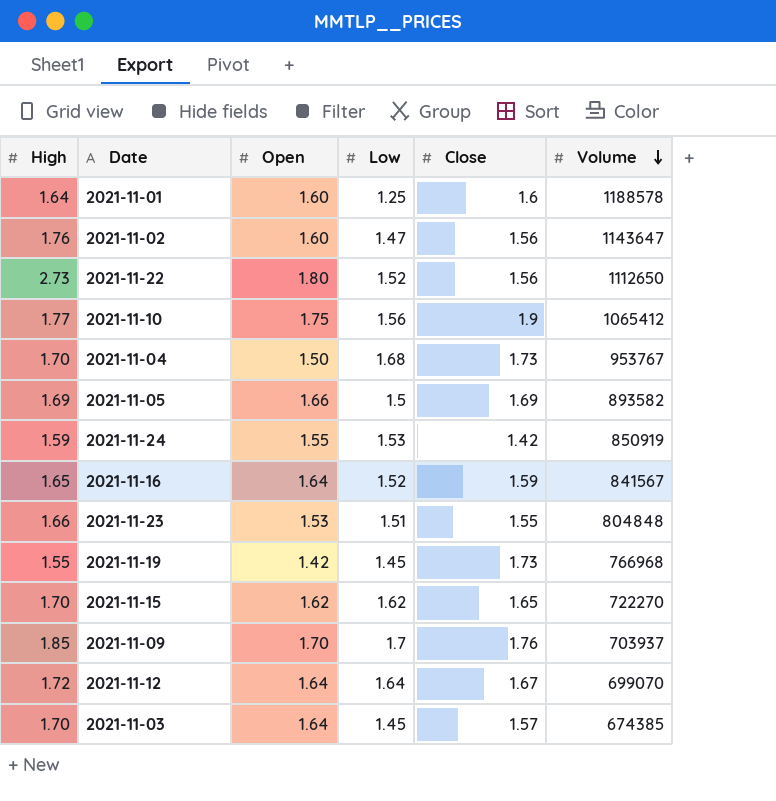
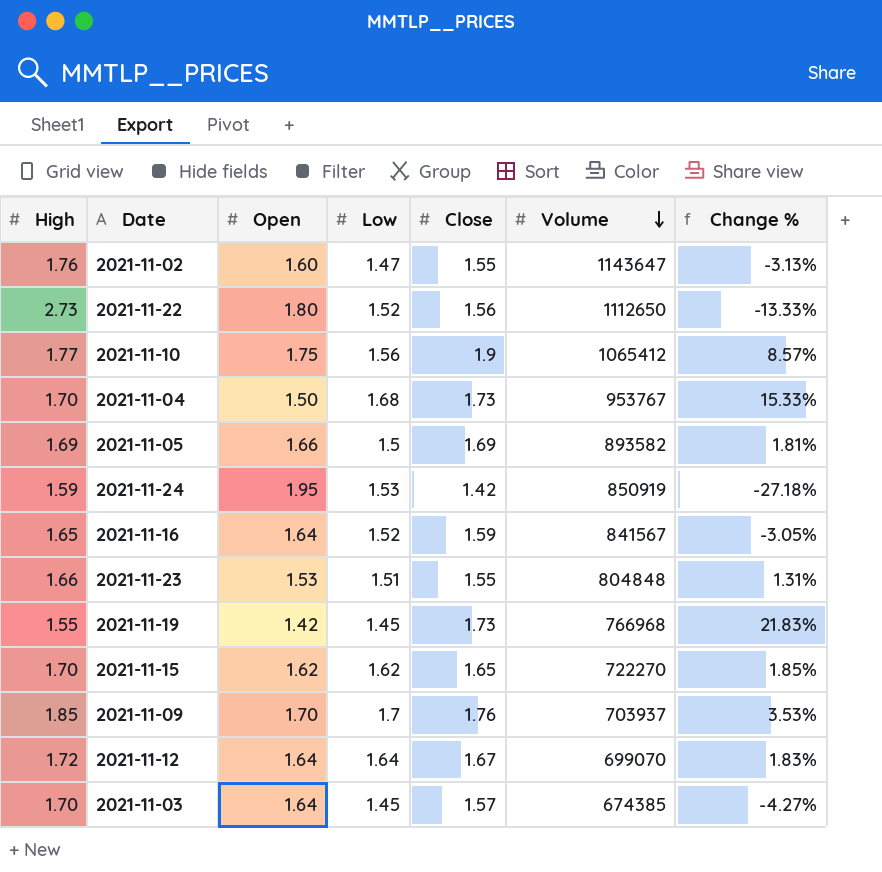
column Change % | formula: none -> ([Close] - [Open]) / [Open]
row 2021-11-01: 1.64 | 1.60 | 1.25 | 1.6 | 1188578 -> none
2021-11-02 | Close: 1.56 -> 1.55
2021-11-24 | Open: 1.55 -> 1.95

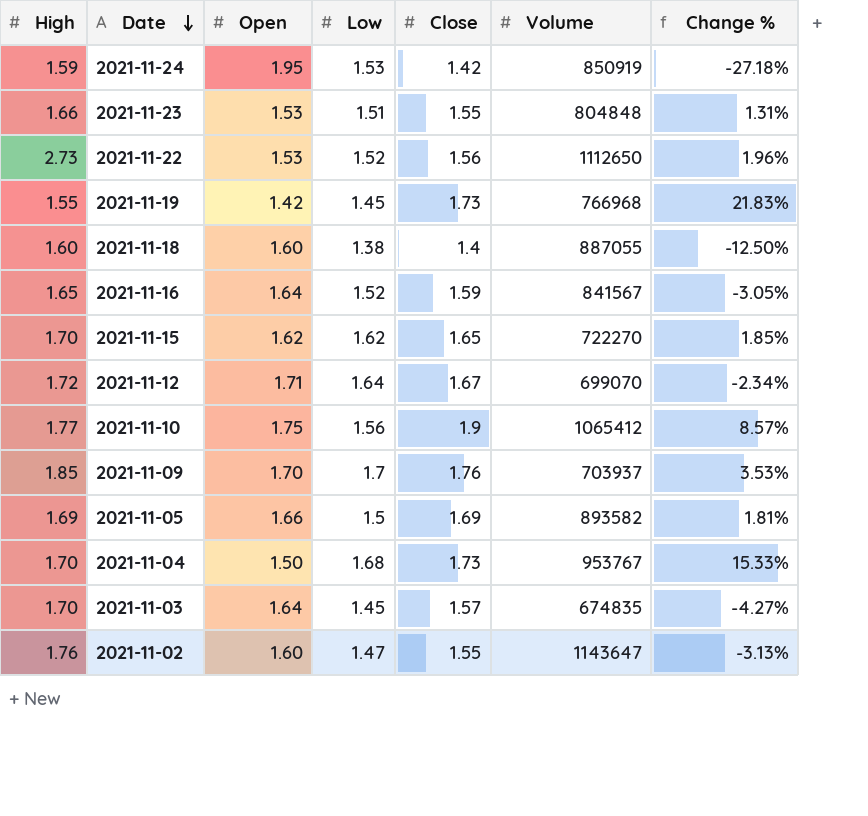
row order: Volume descending -> Date descending
2021-11-22 | Open: 1.80 -> 1.53
2021-11-22 | Change %: -13.33% -> 1.96%
row 2021-11-18: none -> 1.60 | 1.60 | 1.38 | 1.4 | 887055 | -12.50%
2021-11-12 | Open: 1.64 -> 1.71
2021-11-12 | Change %: 1.83% -> -2.34%
2021-11-03 | Volume: 674385 -> 674835

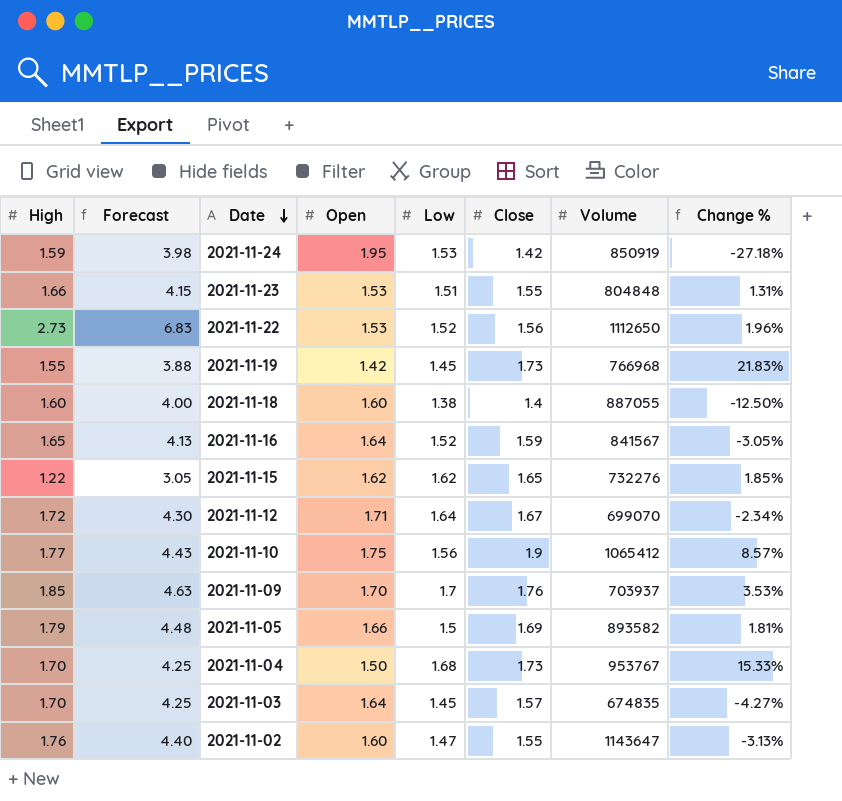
column Forecast | formula: none -> [High] * 2.5
2021-11-15 | High: 1.70 -> 1.22
2021-11-15 | Volume: 722270 -> 732276
2021-11-05 | High: 1.69 -> 1.79

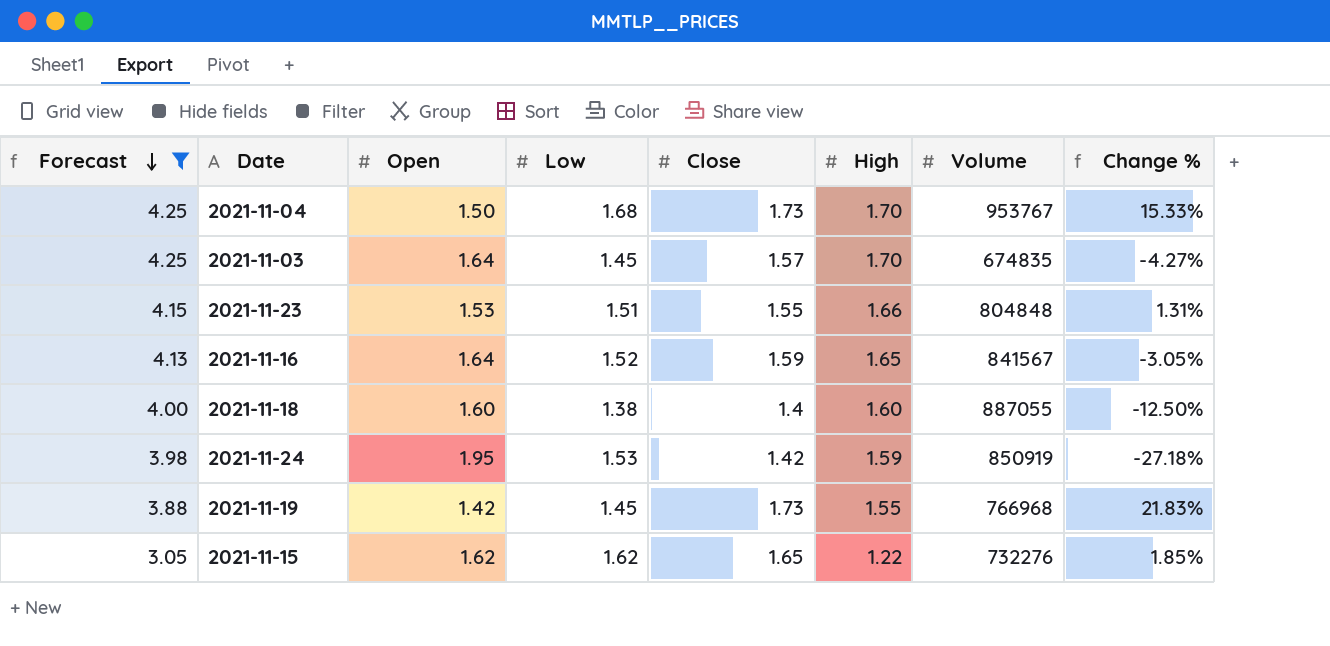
filter: none -> Forecast <= 4.25
row order: Date descending -> Forecast descending
column High | position: 1 -> 6

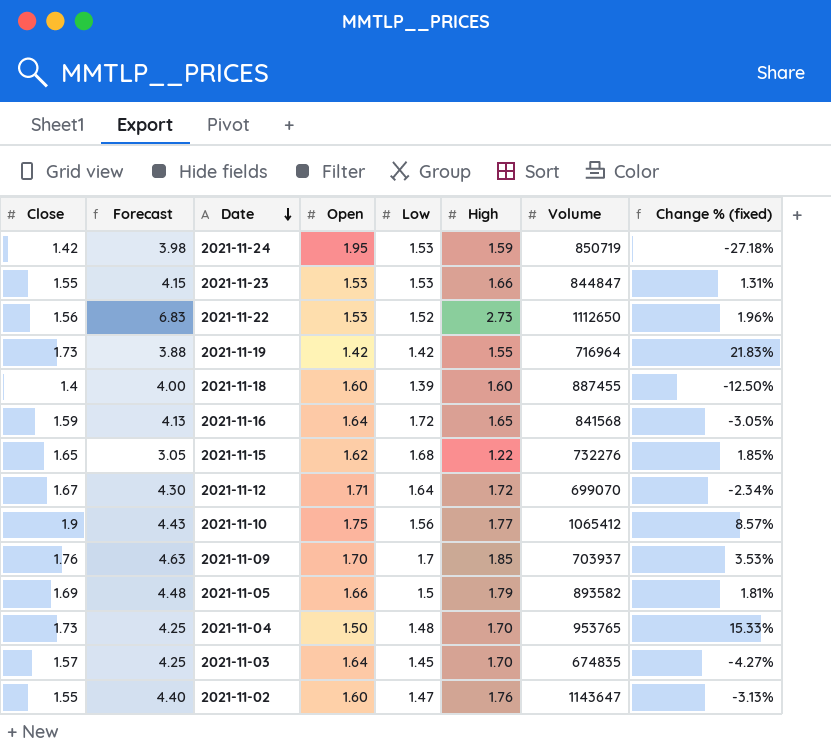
filter: Forecast <= 4.25 -> none
row order: Forecast descending -> Date descending
column Close | position: 5 -> 1
column name: Change % -> Change % (fixed)
2021-11-24 | Volume: 850919 -> 850719
2021-11-23 | Low: 1.51 -> 1.53
2021-11-23 | Volume: 804848 -> 844847
2021-11-19 | Low: 1.45 -> 1.42
2021-11-19 | Volume: 766968 -> 716964
2021-11-18 | Low: 1.38 -> 1.39
2021-11-18 | Volume: 887055 -> 887455
2021-11-16 | Low: 1.52 -> 1.72
2021-11-16 | Volume: 841567 -> 841568
2021-11-15 | Low: 1.62 -> 1.68
2021-11-04 | Low: 1.68 -> 1.48
2021-11-04 | Volume: 953767 -> 953765

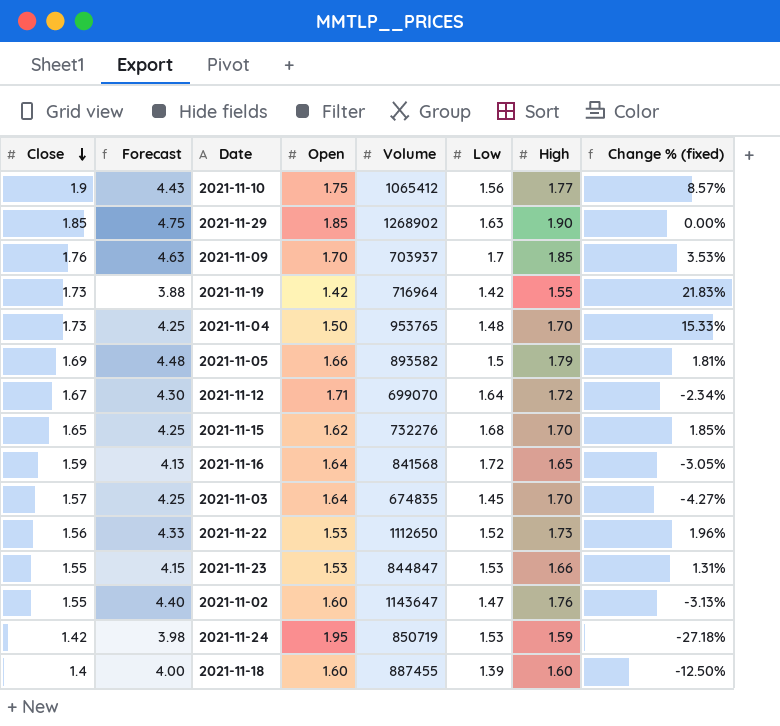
row order: Date descending -> Close descending
column Volume | position: 7 -> 5
row 2021-11-29: none -> 1.85 | 4.75 | 1.85 | 1268902 | 1.63 | 1.90 | 0.00%
2021-11-15 | Forecast: 3.05 -> 4.25
2021-11-15 | High: 1.22 -> 1.70
2021-11-22 | Forecast: 6.83 -> 4.33
2021-11-22 | High: 2.73 -> 1.73

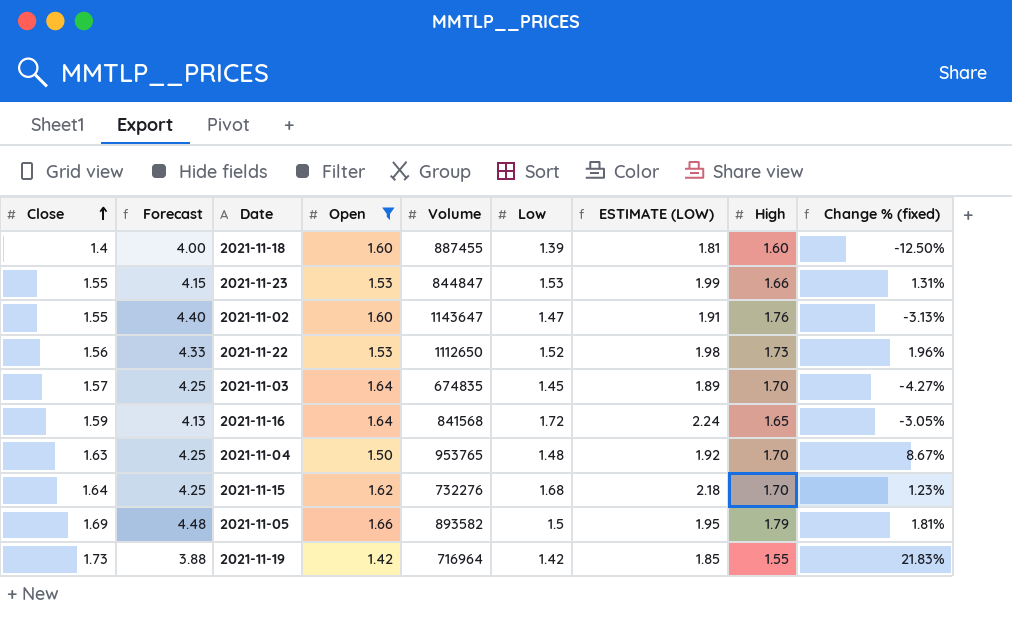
filter: none -> Open <= 1.66
row order: Close descending -> Close ascending
column ESTIMATE (LOW) | formula: none -> [Low] * 1.3
2021-11-04 | Close: 1.73 -> 1.63
2021-11-04 | Change % (fixed): 15.33% -> 8.67%
2021-11-15 | Close: 1.65 -> 1.64
2021-11-15 | Change % (fixed): 1.85% -> 1.23%

